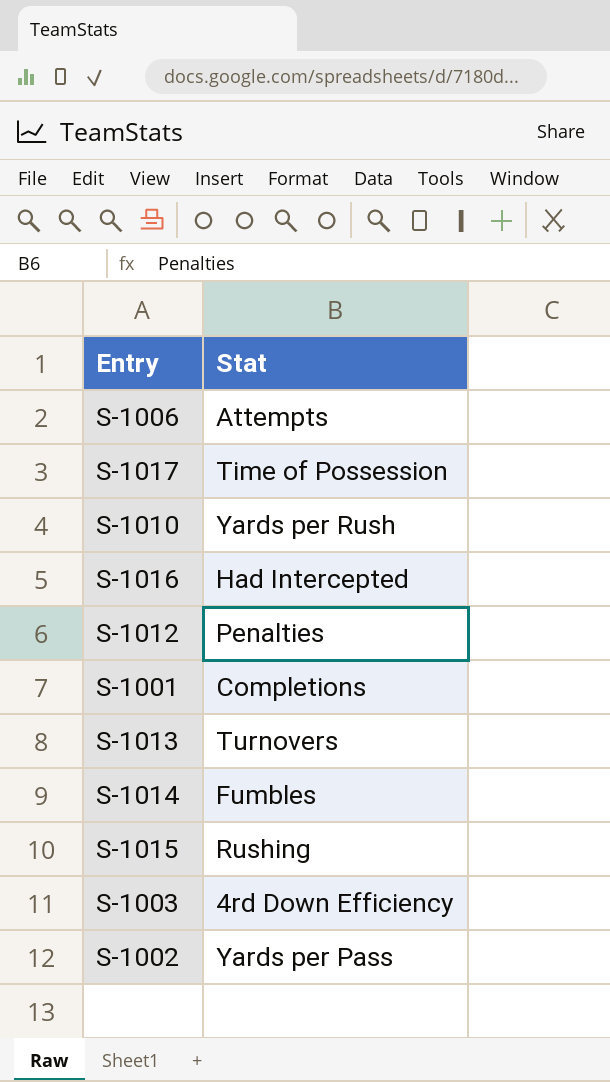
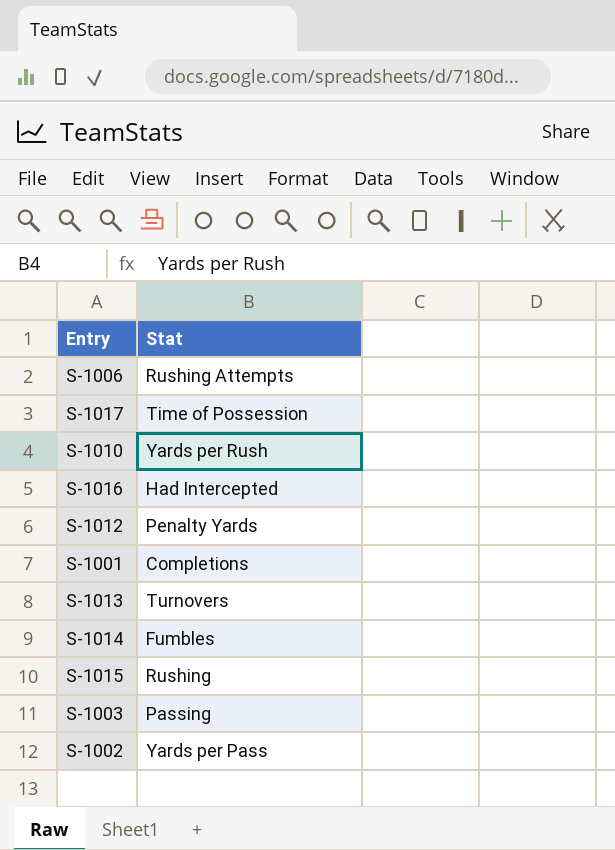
S-1006 | Stat: Attempts -> Rushing Attempts
S-1012 | Stat: Penalties -> Penalty Yards
S-1003 | Stat: 4rd Down Efficiency -> Passing

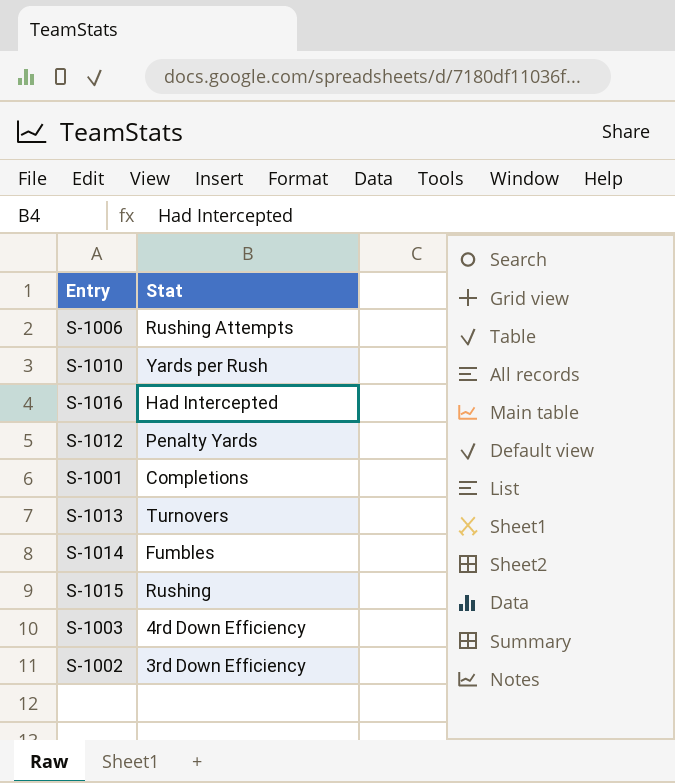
row S-1017: Time of Possession -> none
S-1003 | Stat: Passing -> 4rd Down Efficiency
S-1002 | Stat: Yards per Pass -> 3rd Down Efficiency

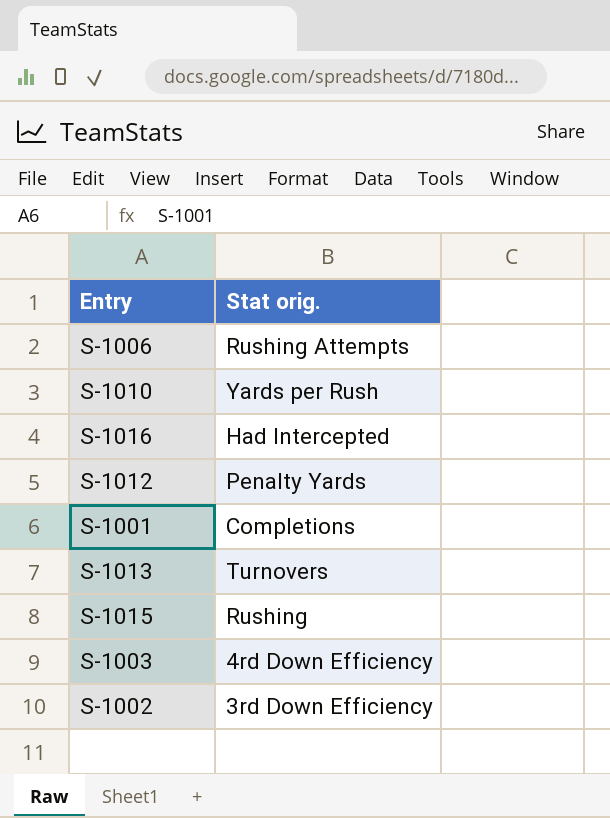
column name: Stat -> Stat orig.
row S-1014: Fumbles -> none

